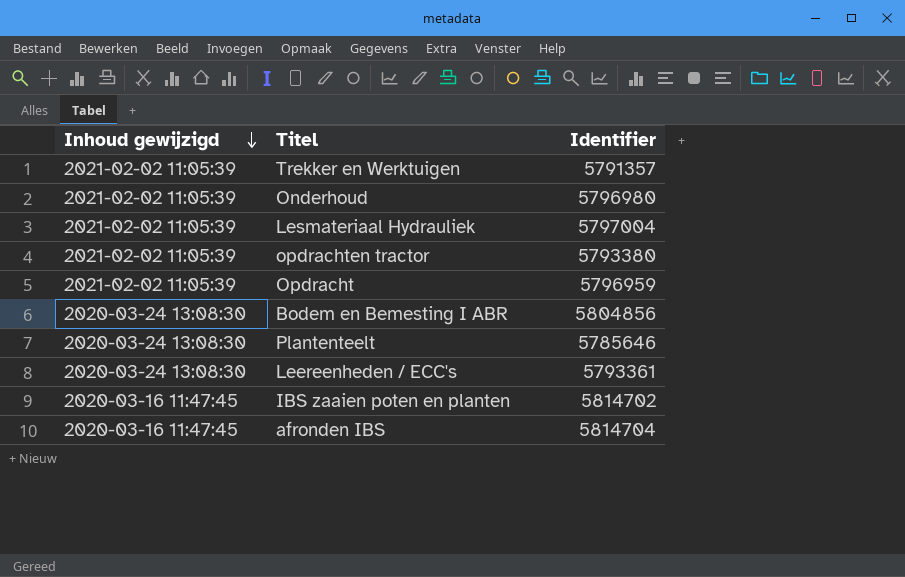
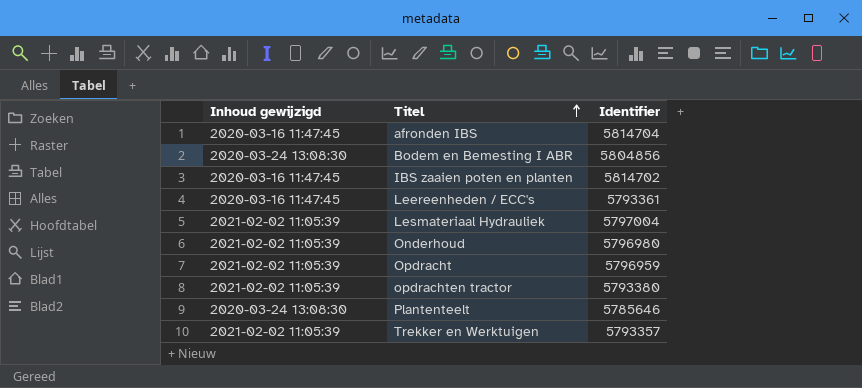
row order: Inhoud gewijzigd descending -> Titel ascending
Leereenheden / ECC's | Inhoud gewijzigd: 2020-03-24 13:08:30 -> 2020-03-16 11:47:45
Trekker en Werktuigen | Identifier: 5791357 -> 5793357

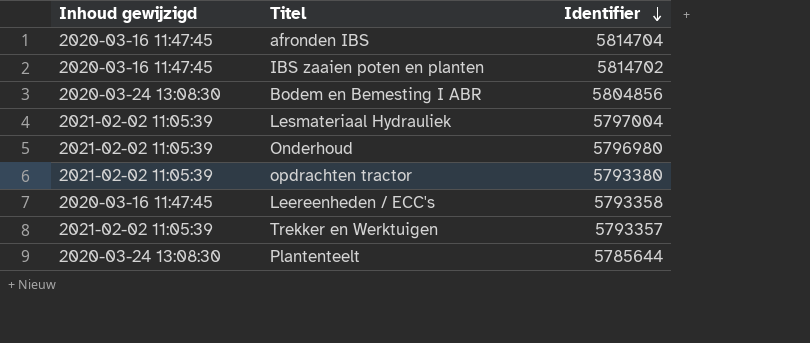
row order: Titel ascending -> Identifier descending
row Opdracht: 2021-02-02 11:05:39 | 5796959 -> none
Leereenheden / ECC's | Identifier: 5793361 -> 5793358
Plantenteelt | Identifier: 5785646 -> 5785644

